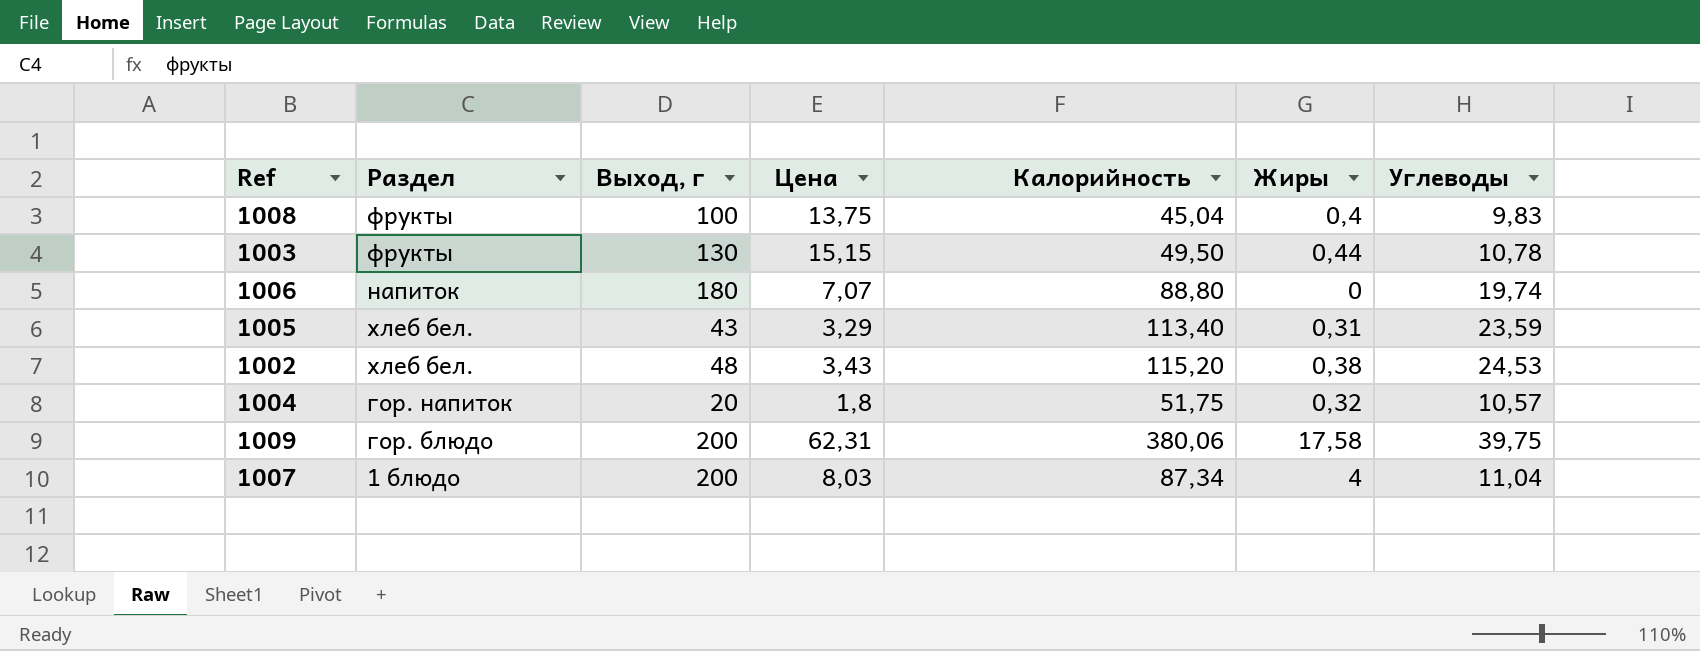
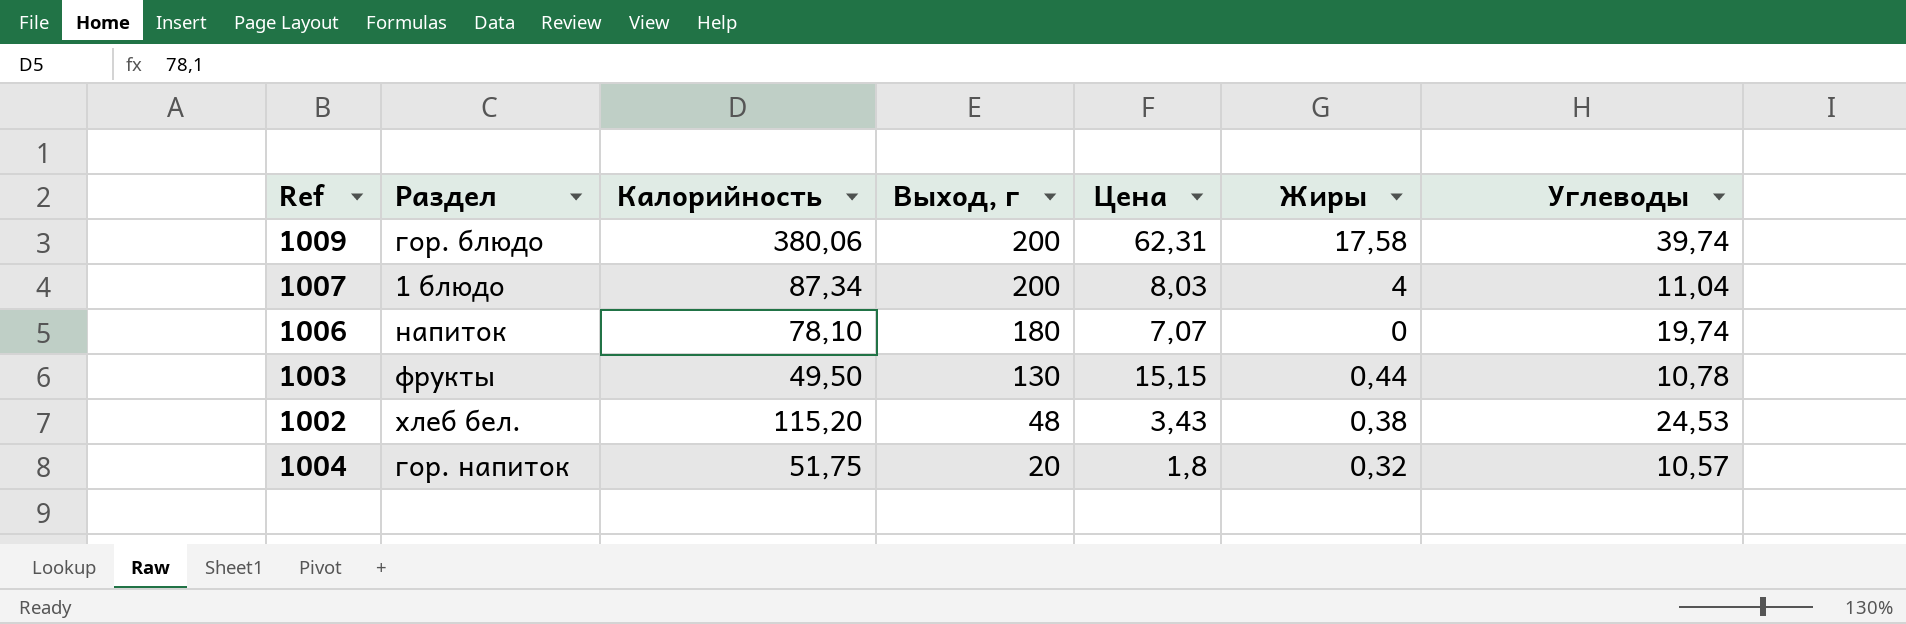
row order: none -> Выход, г descending
column Калорийность | position: 5 -> 3
row 1008: фрукты | 100 | 13,75 | 45,04 | 0,4 | 9,83 -> none
row 1005: хлеб бел. | 43 | 3,29 | 113,40 | 0,31 | 23,59 -> none
1009 | Углеводы: 39,75 -> 39,74
1006 | Калорийность: 88,80 -> 78,10

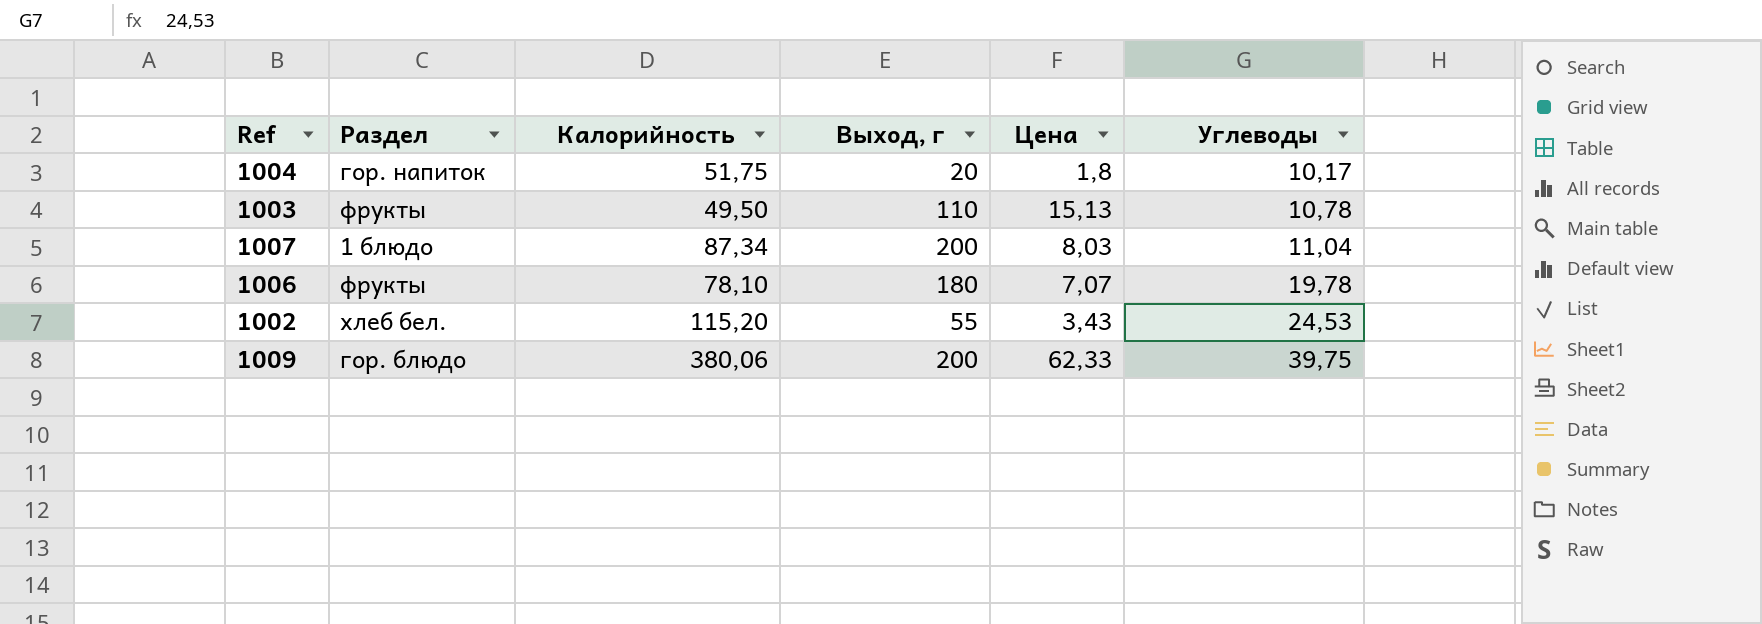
row order: Выход, г descending -> Углеводы ascending
column Жиры | position: 6 -> none
1004 | Углеводы: 10,57 -> 10,17
1003 | Выход, г: 130 -> 110
1003 | Цена: 15,15 -> 15,13
1006 | Раздел: напиток -> фрукты
1006 | Углеводы: 19,74 -> 19,78
1002 | Выход, г: 48 -> 55
1009 | Цена: 62,31 -> 62,33
1009 | Углеводы: 39,74 -> 39,75

